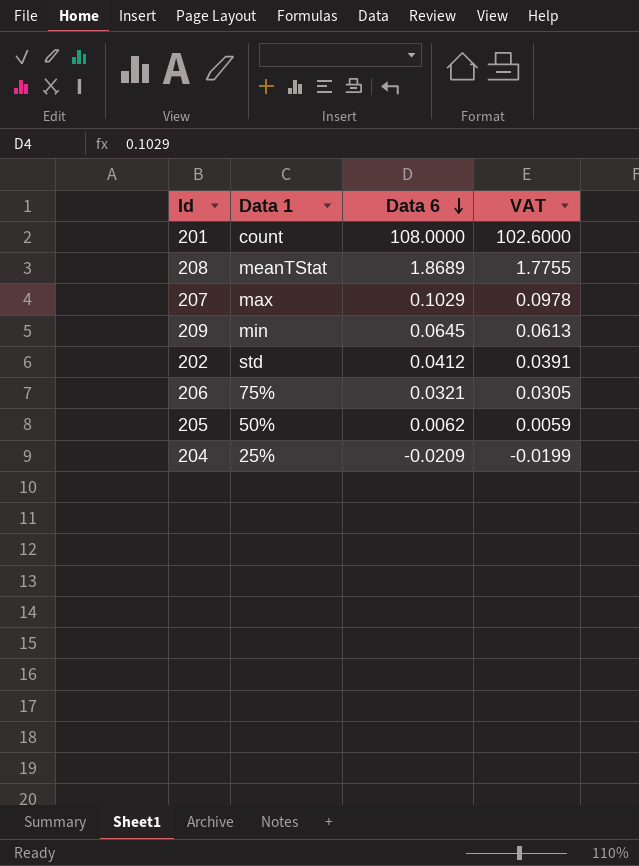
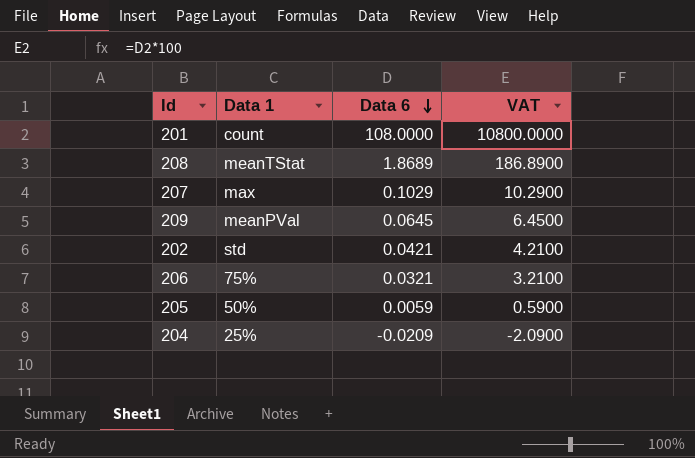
column VAT | formula: [Data 6] * 0.95 -> [Data 6] * 100
209 | Data 1: min -> meanPVal
202 | Data 6: 0.0412 -> 0.0421
205 | Data 6: 0.0062 -> 0.0059

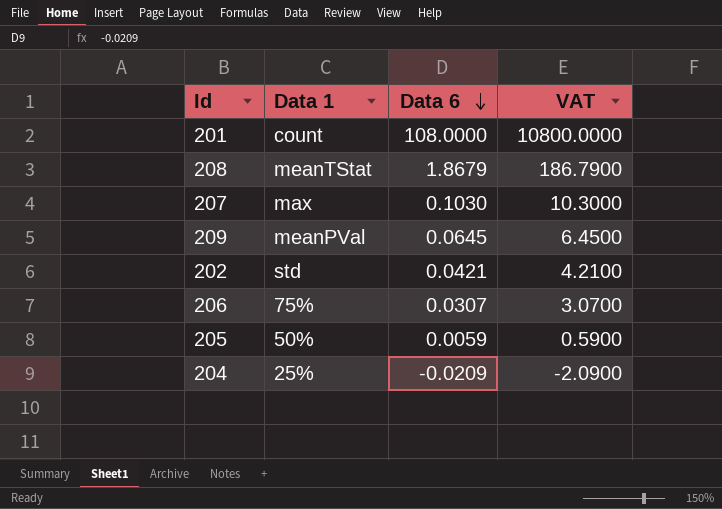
208 | Data 6: 1.8689 -> 1.8679
208 | VAT: 186.8900 -> 186.7900
207 | Data 6: 0.1029 -> 0.1030
207 | VAT: 10.2900 -> 10.3000
206 | Data 6: 0.0321 -> 0.0307
206 | VAT: 3.2100 -> 3.0700

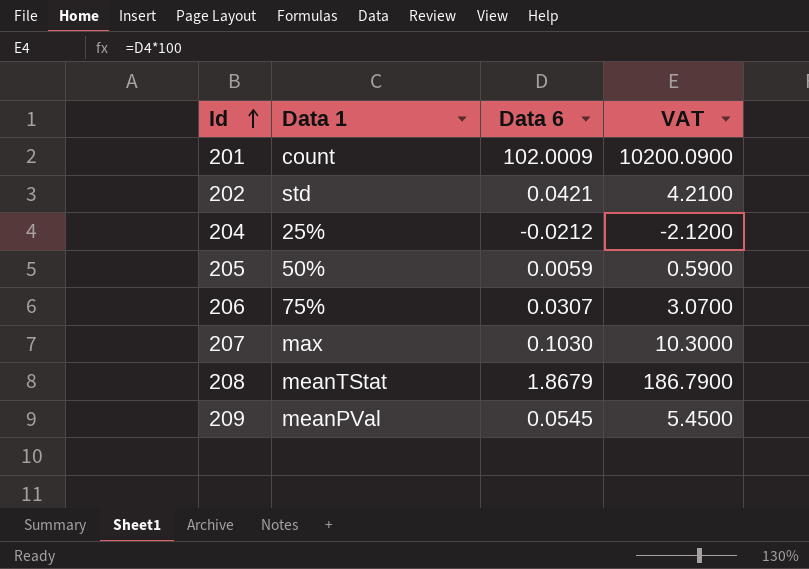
row order: Data 6 descending -> Id ascending
201 | Data 6: 108.0000 -> 102.0009
201 | VAT: 10800.0000 -> 10200.0900
204 | Data 6: -0.0209 -> -0.0212
204 | VAT: -2.0900 -> -2.1200
209 | Data 6: 0.0645 -> 0.0545
209 | VAT: 6.4500 -> 5.4500

